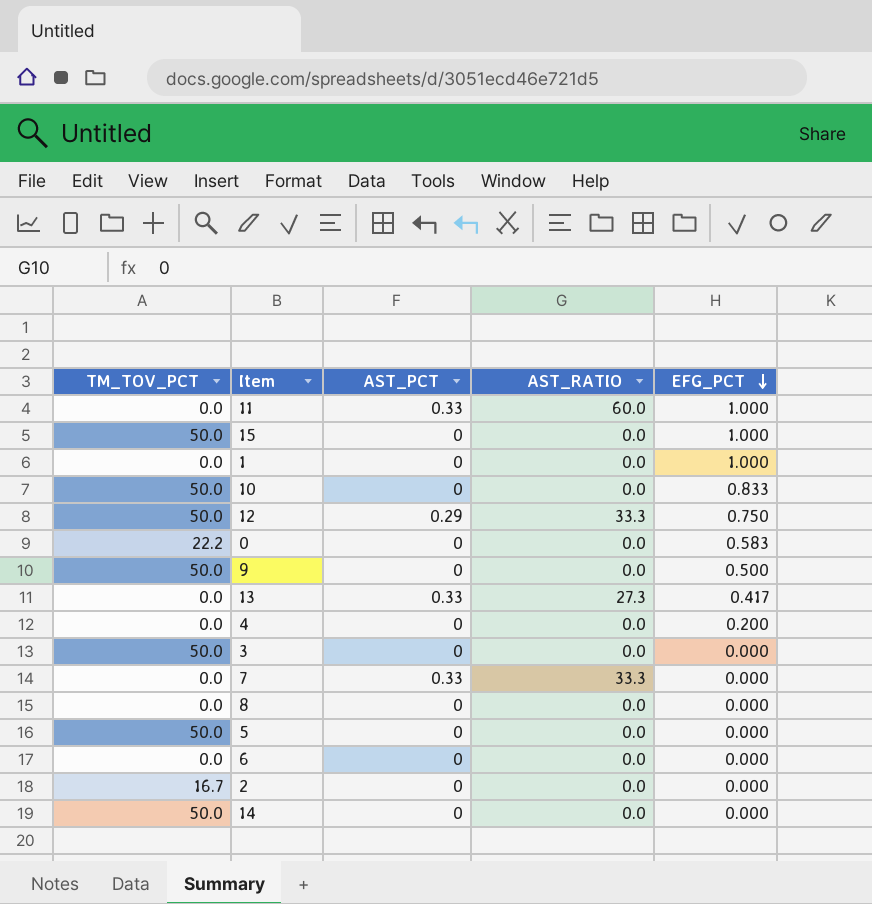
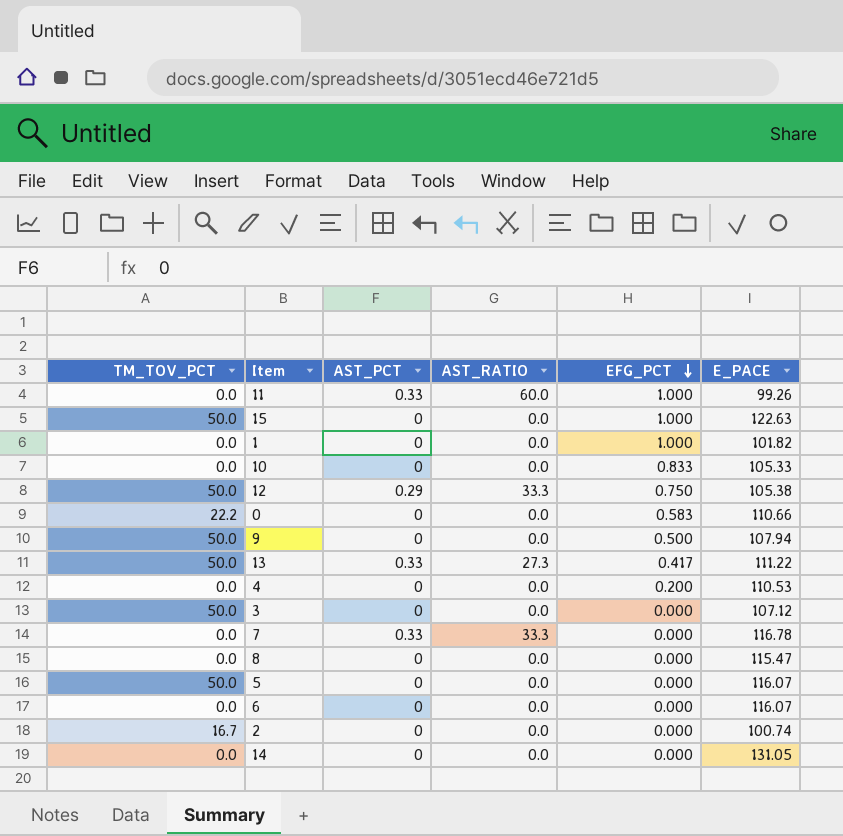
column E_PACE | position: none -> 6
10 | TM_TOV_PCT: 50.0 -> 0.0
13 | TM_TOV_PCT: 0.0 -> 50.0
14 | TM_TOV_PCT: 50.0 -> 0.0

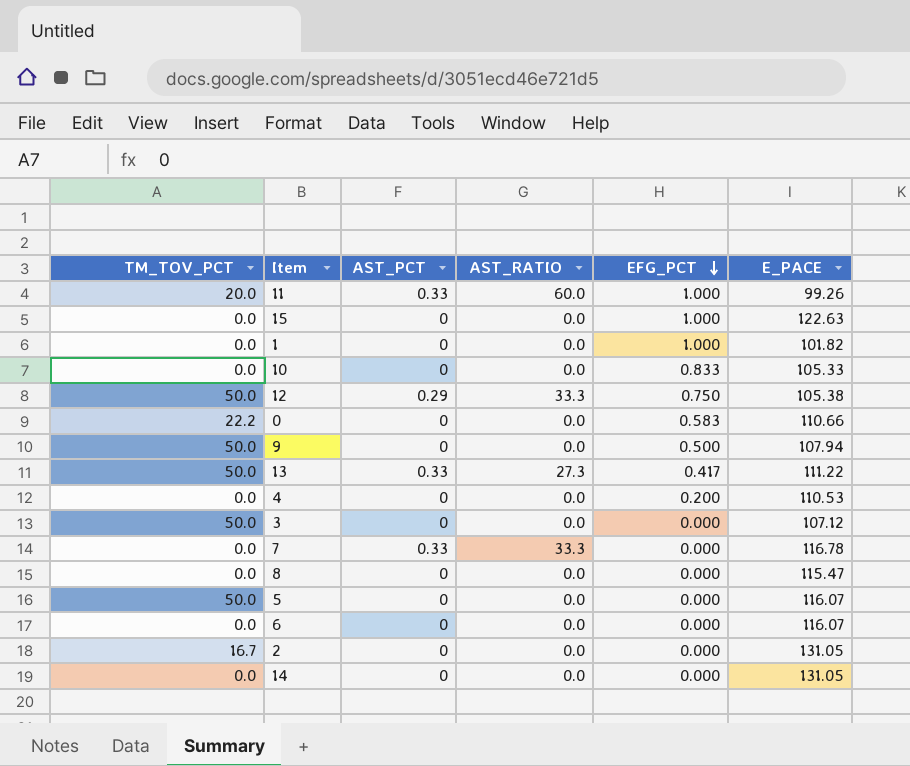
11 | TM_TOV_PCT: 0.0 -> 20.0
15 | TM_TOV_PCT: 50.0 -> 0.0
2 | E_PACE: 100.74 -> 131.05

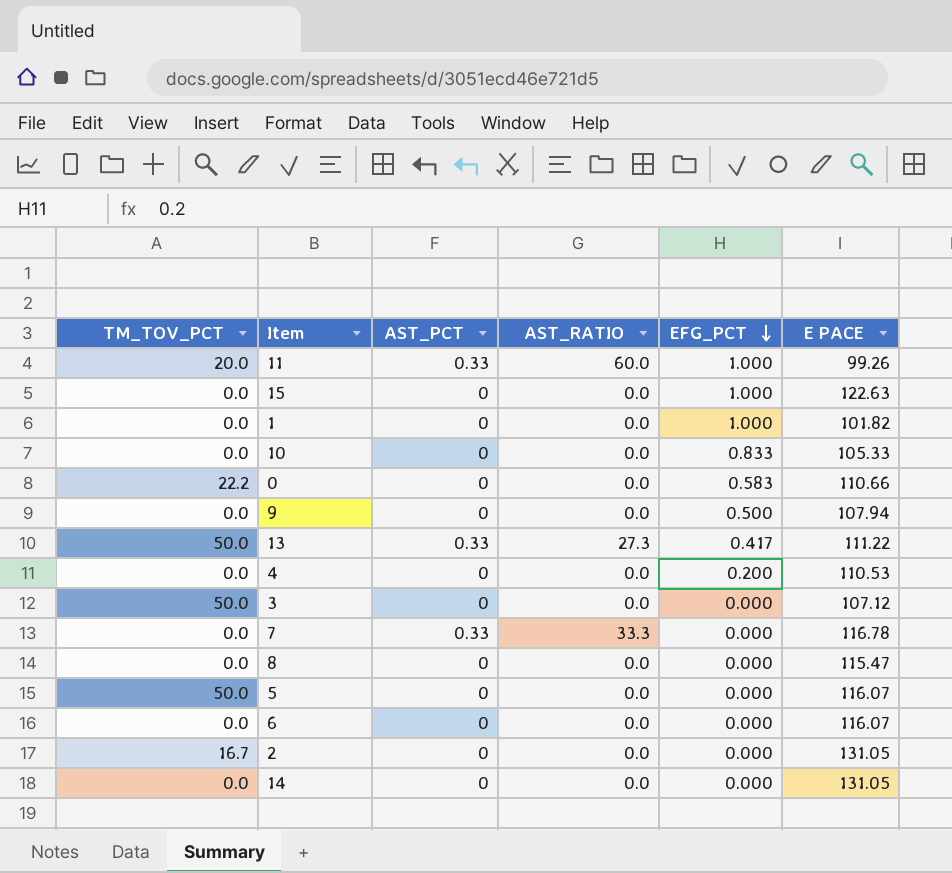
column name: E_PACE -> E PACE
row 12: 50.0 | 0.29 | 33.3 | 0.750 | 105.38 -> none
9 | TM_TOV_PCT: 50.0 -> 0.0

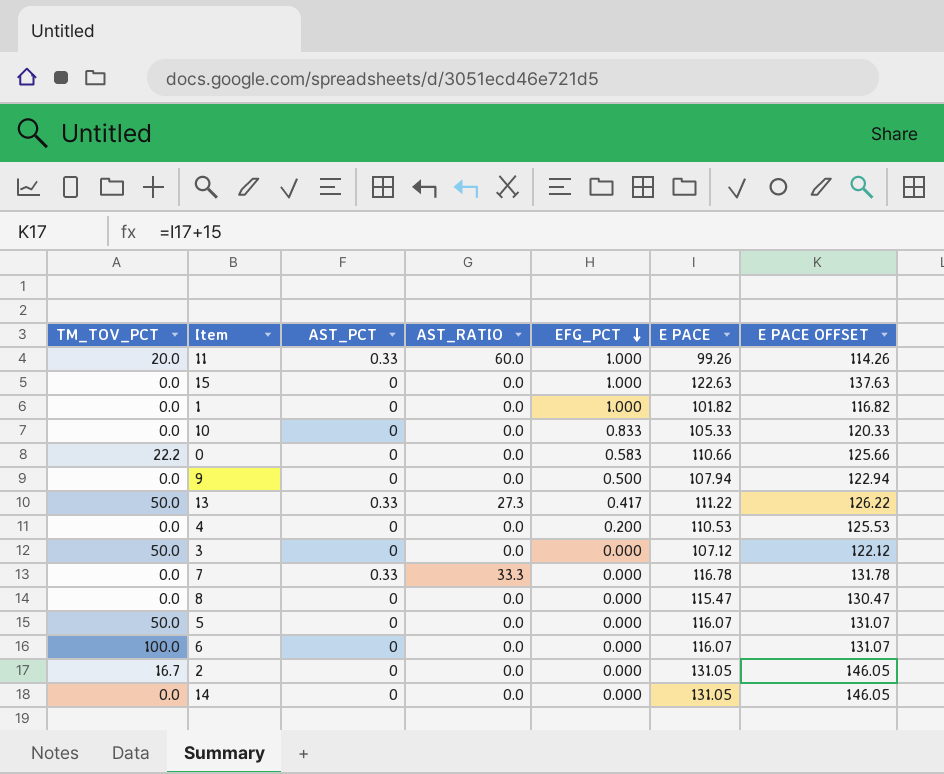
column E PACE OFFSET | formula: none -> [E PACE] + 15
6 | TM_TOV_PCT: 0.0 -> 100.0

